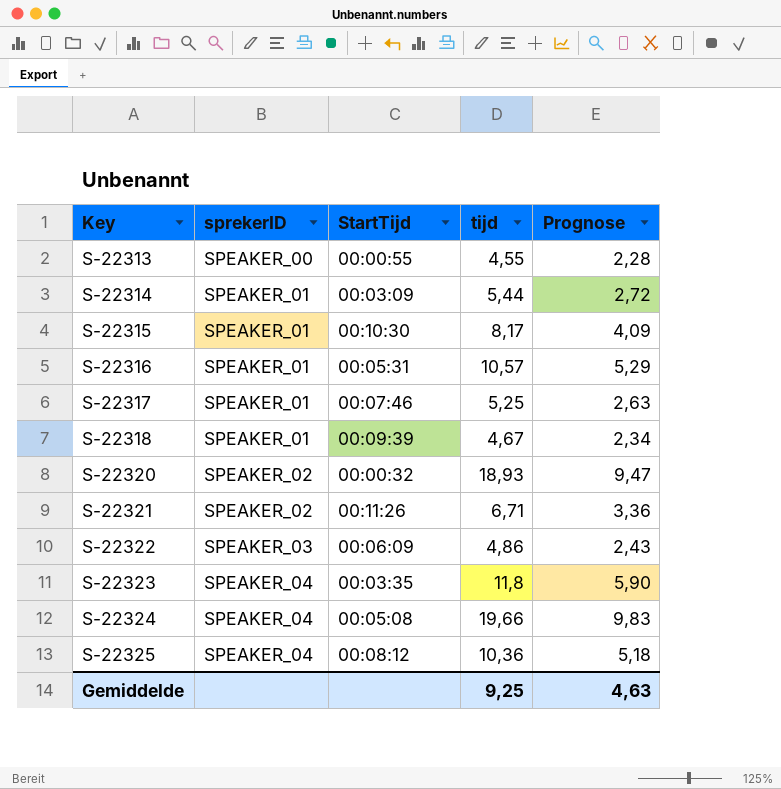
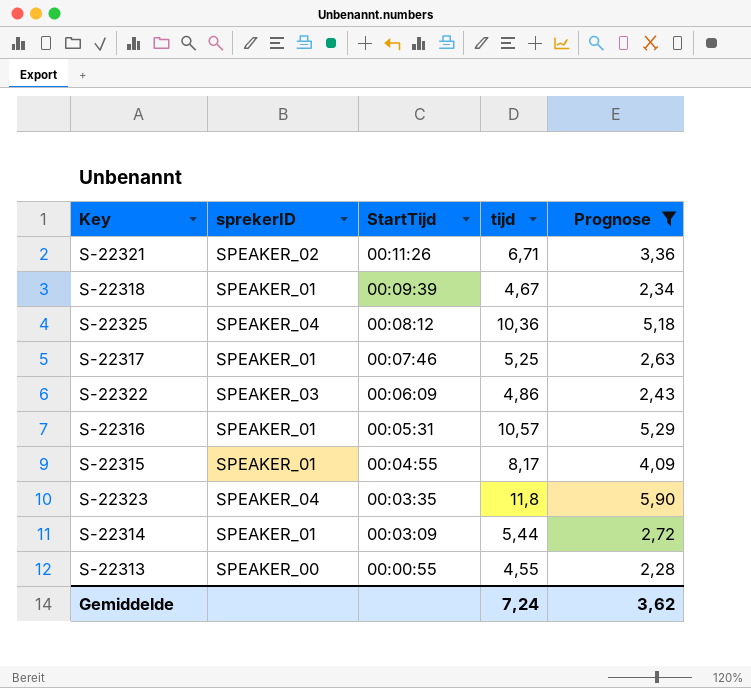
filter: none -> Prognose <= 5,90
row order: Key ascending -> StartTijd descending
S-22315 | StartTijd: 00:10:30 -> 00:04:55
Gemiddelde | tijd: 9,25 -> 7,24
Gemiddelde | Prognose: 4,63 -> 3,62

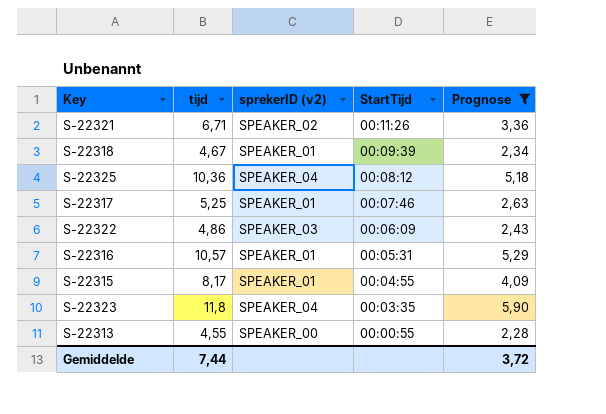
column tijd | position: 4 -> 2
column name: sprekerID -> sprekerID (v2)
row S-22314: SPEAKER_01 | 00:03:09 | 5,44 | 2,72 -> none
Gemiddelde | tijd: 7,24 -> 7,44
Gemiddelde | Prognose: 3,62 -> 3,72

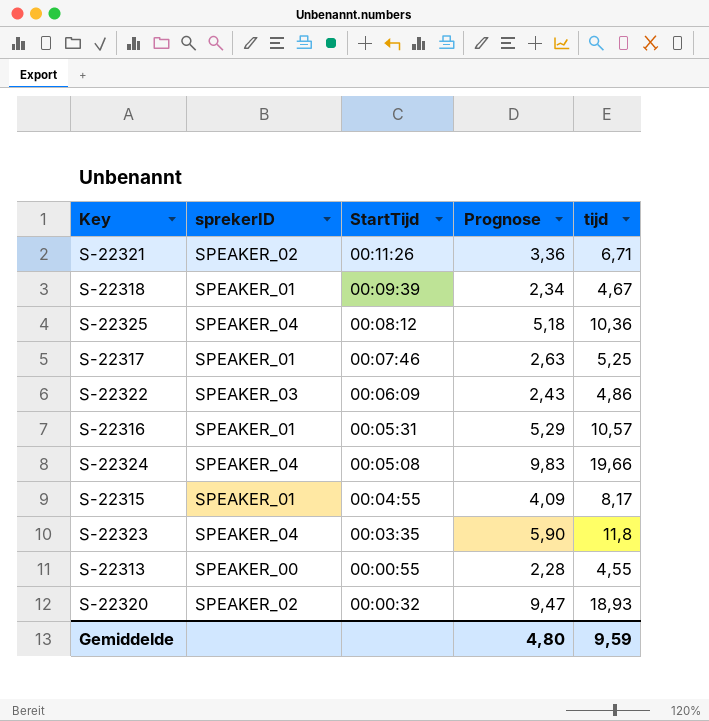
filter: Prognose <= 5,90 -> none
column name: sprekerID (v2) -> sprekerID
column tijd | position: 2 -> 5
Gemiddelde | Prognose: 3,72 -> 4,80
Gemiddelde | tijd: 7,44 -> 9,59

